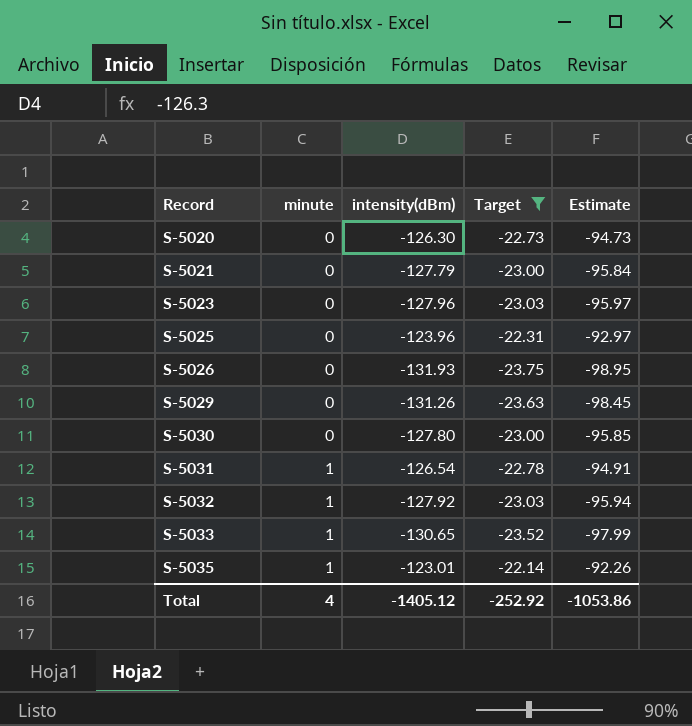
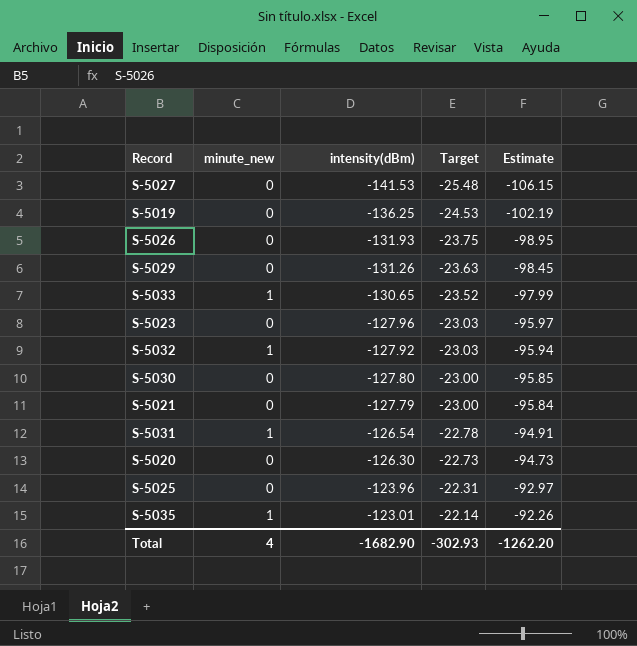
filter: Target >= -23.75 -> none
row order: Record ascending -> intensity(dBm) ascending
column name: minute -> minute_new
Total | intensity(dBm): -1405.12 -> -1682.90
Total | Target: -252.92 -> -302.93
Total | Estimate: -1053.86 -> -1262.20

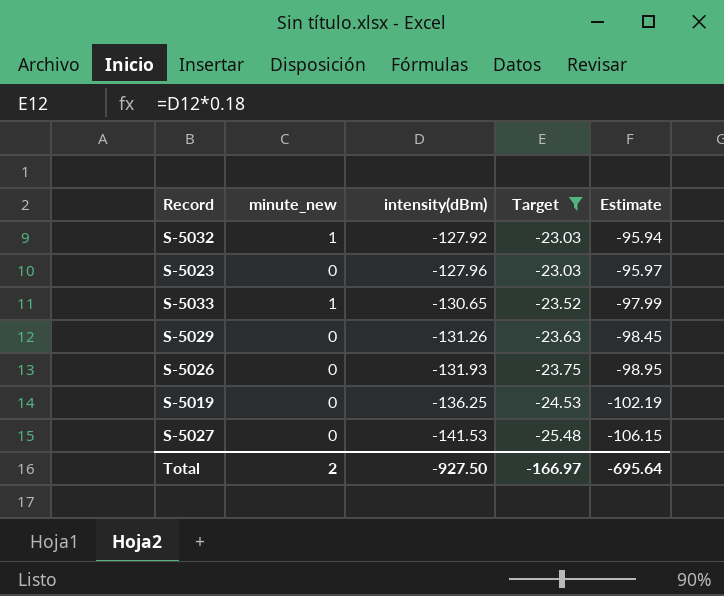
filter: none -> Target <= -23.03
row order: intensity(dBm) ascending -> intensity(dBm) descending
Total | minute_new: 4 -> 2
Total | intensity(dBm): -1682.90 -> -927.50
Total | Target: -302.93 -> -166.97
Total | Estimate: -1262.20 -> -695.64

